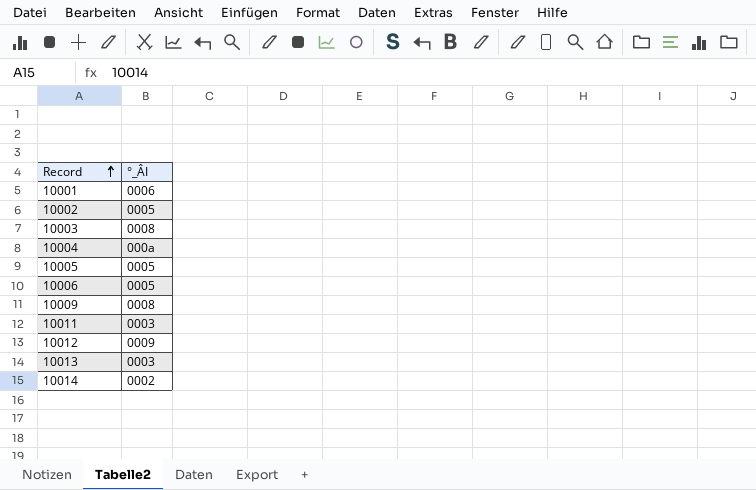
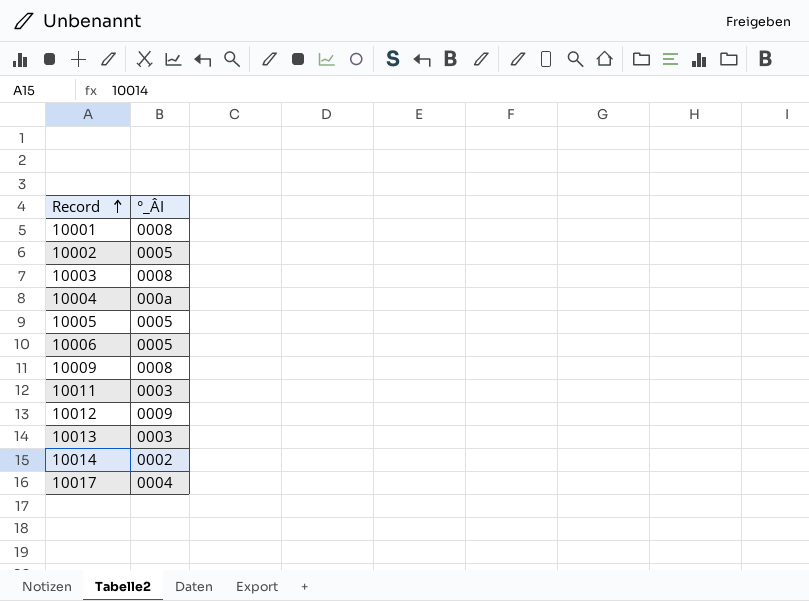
10001 | °_ÂI: 0006 -> 0008
row 10017: none -> 0004

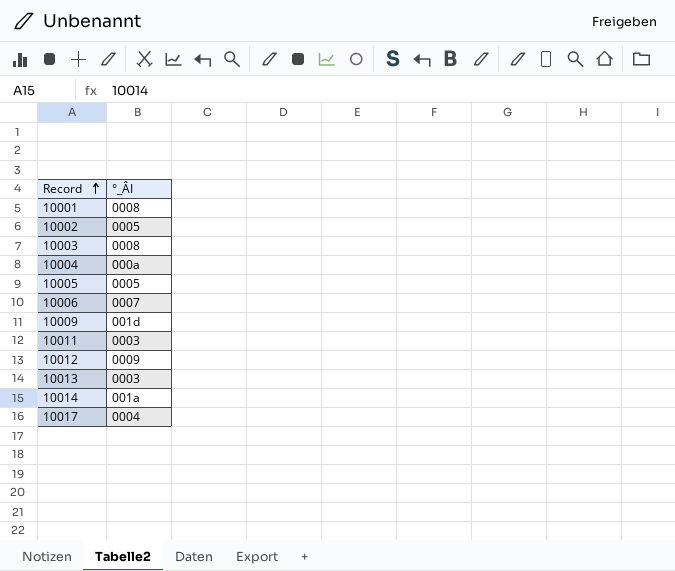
10006 | °_ÂI: 0005 -> 0007
10009 | °_ÂI: 0008 -> 001d
10014 | °_ÂI: 0002 -> 001a

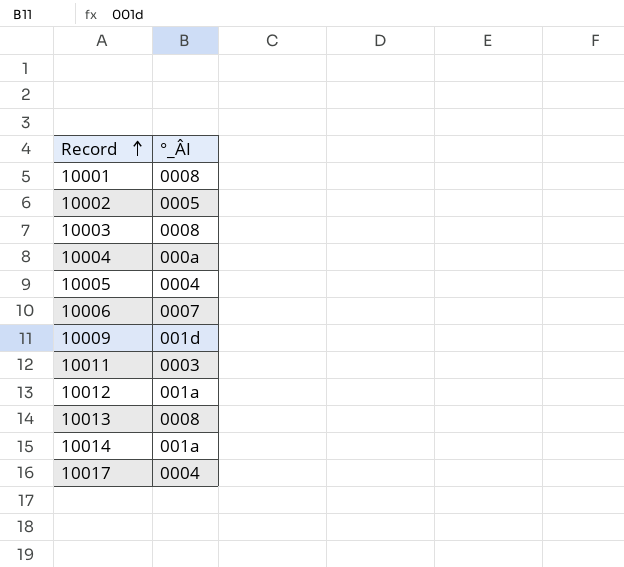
10005 | °_ÂI: 0005 -> 0004
10012 | °_ÂI: 0009 -> 001a
10013 | °_ÂI: 0003 -> 0008

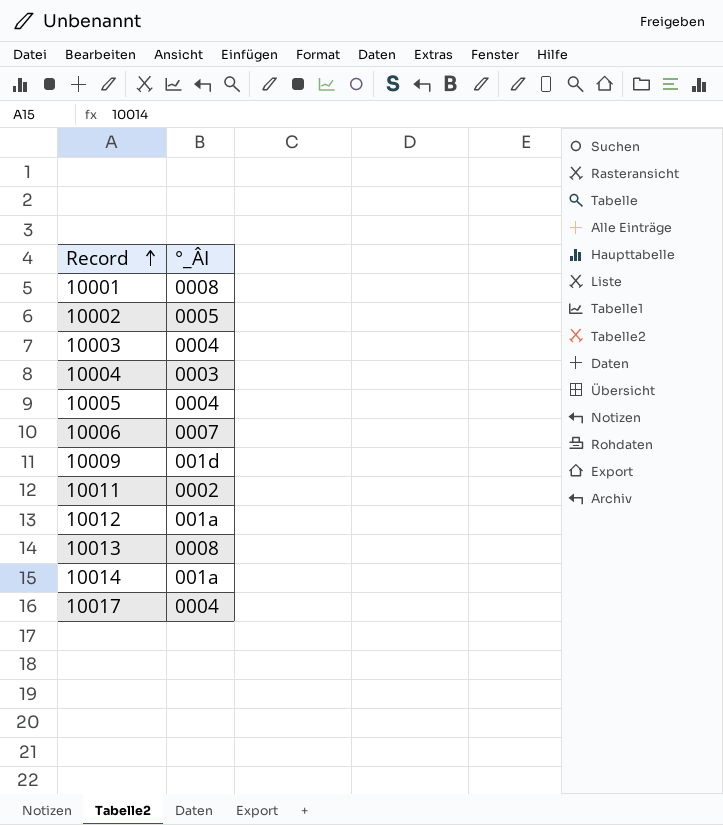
10003 | °_ÂI: 0008 -> 0004
10004 | °_ÂI: 000a -> 0003
10011 | °_ÂI: 0003 -> 0002

